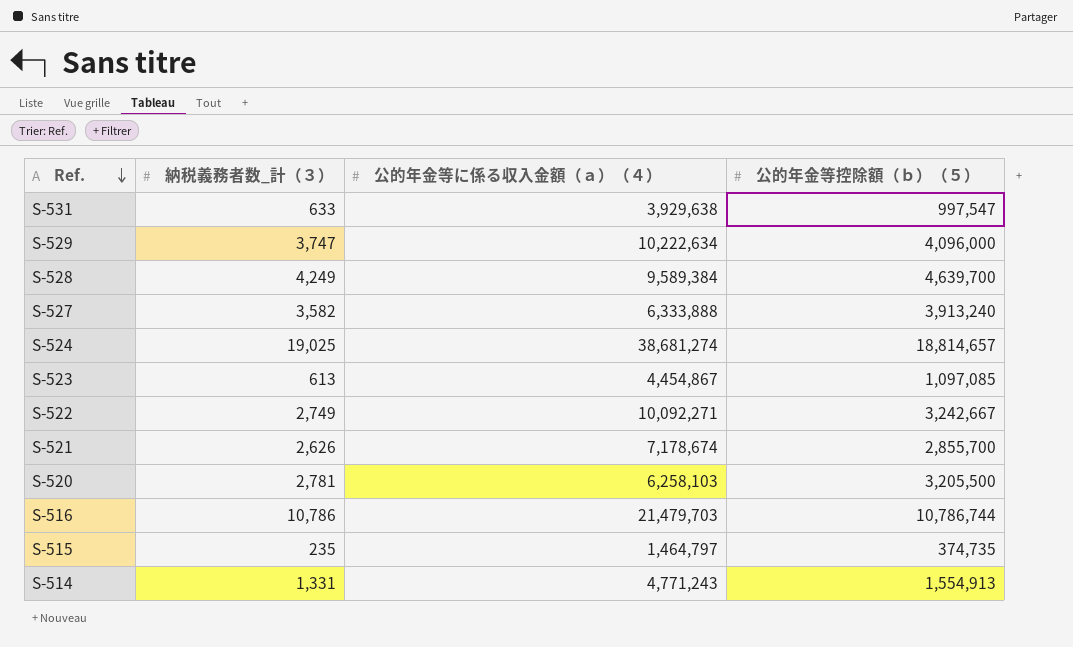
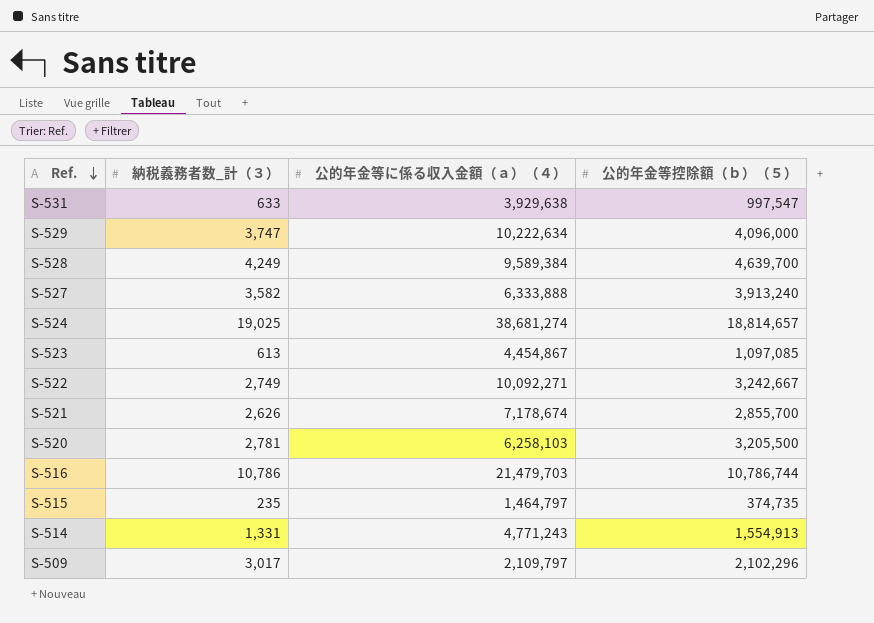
row S-509: none -> 3,017 | 2,109,797 | 2,102,296

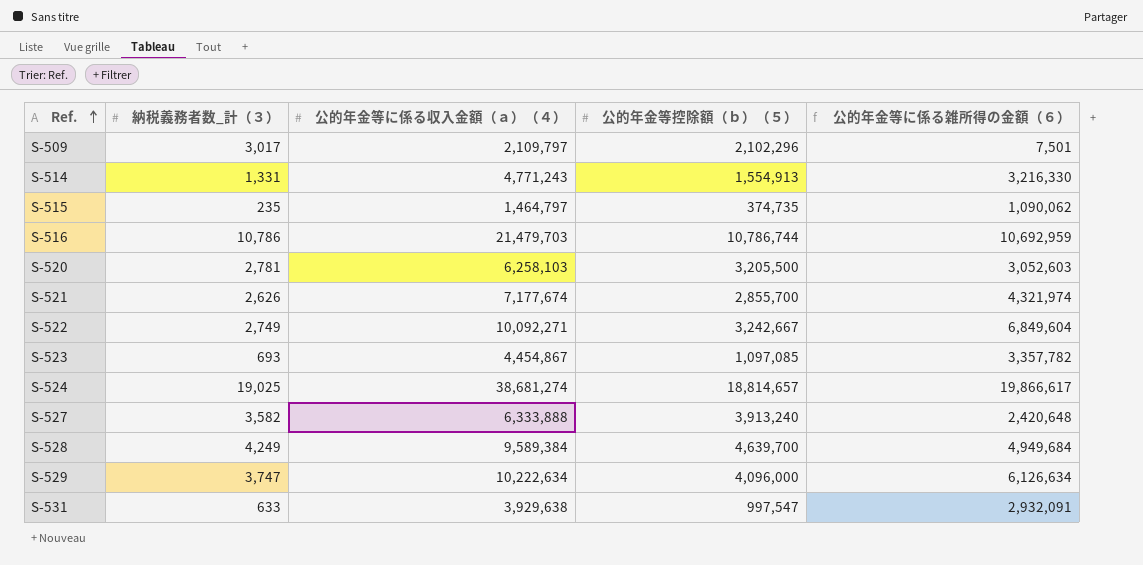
row order: Ref. descending -> Ref. ascending
column 公的年金等に係る雑所得の金額（６） | formula: none -> [公的年金等に係る収入金額（ａ）（４）] - [公的年金等控除額（ｂ）（５）]
S-521 | 公的年金等に係る収入金額（ａ）（４）: 7,178,674 -> 7,177,674
S-523 | 納税義務者数_計（３）: 613 -> 693

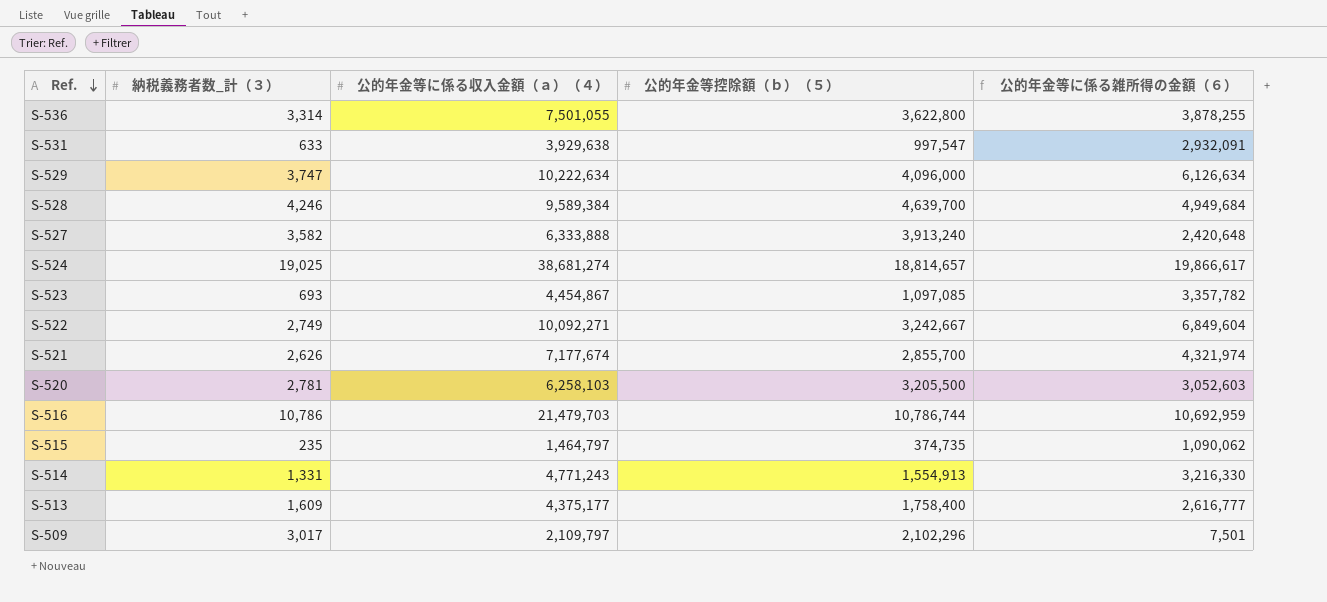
row order: Ref. ascending -> Ref. descending
row S-536: none -> 3,314 | 7,501,055 | 3,622,800 | 3,878,255
S-528 | 納税義務者数_計（３）: 4,249 -> 4,246
row S-513: none -> 1,609 | 4,375,177 | 1,758,400 | 2,616,777

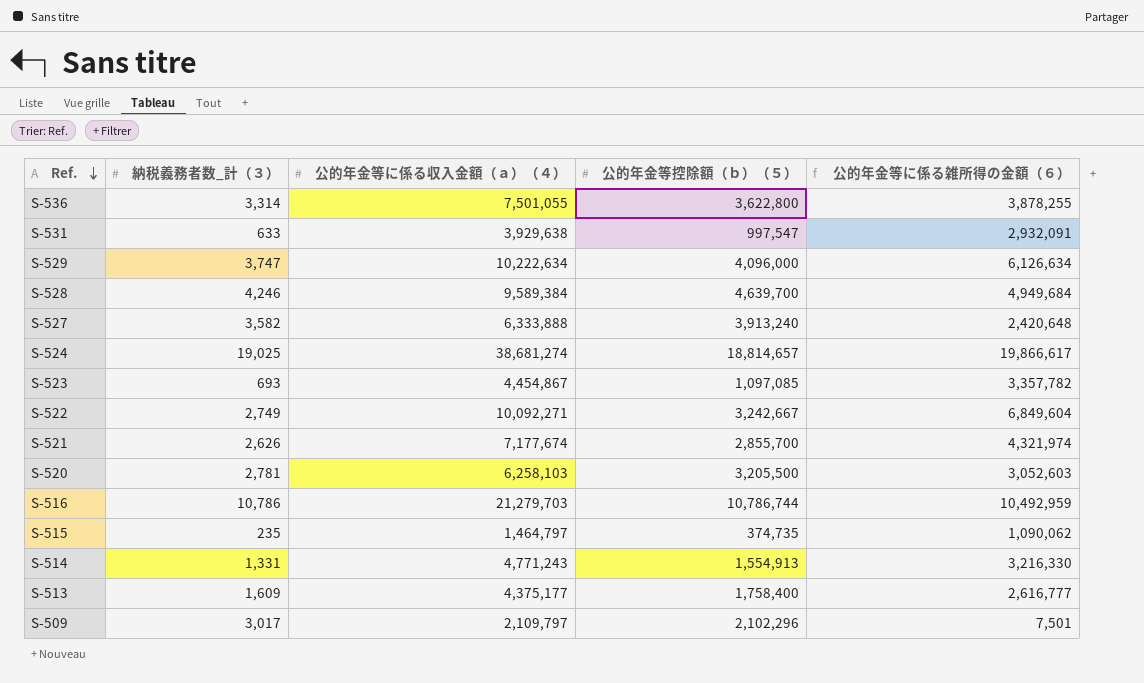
S-516 | 公的年金等に係る収入金額（ａ）（４）: 21,479,703 -> 21,279,703
S-516 | 公的年金等に係る雑所得の金額（６）: 10,692,959 -> 10,492,959

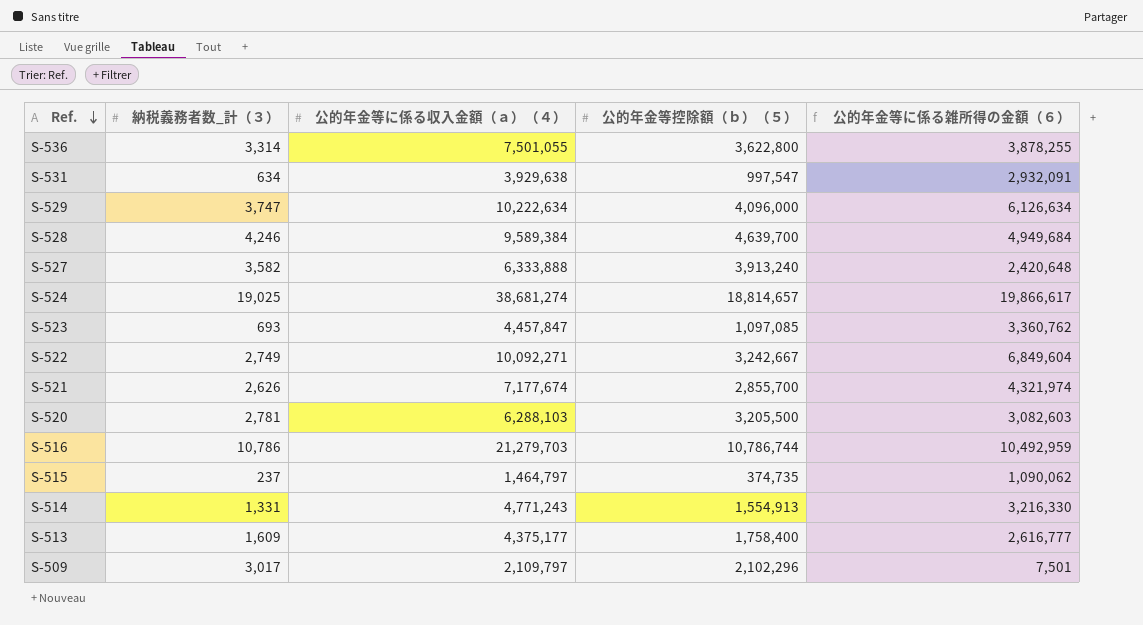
S-531 | 納税義務者数_計（３）: 633 -> 634
S-523 | 公的年金等に係る収入金額（ａ）（４）: 4,454,867 -> 4,457,847
S-523 | 公的年金等に係る雑所得の金額（６）: 3,357,782 -> 3,360,762
S-520 | 公的年金等に係る収入金額（ａ）（４）: 6,258,103 -> 6,288,103
S-520 | 公的年金等に係る雑所得の金額（６）: 3,052,603 -> 3,082,603
S-515 | 納税義務者数_計（３）: 235 -> 237

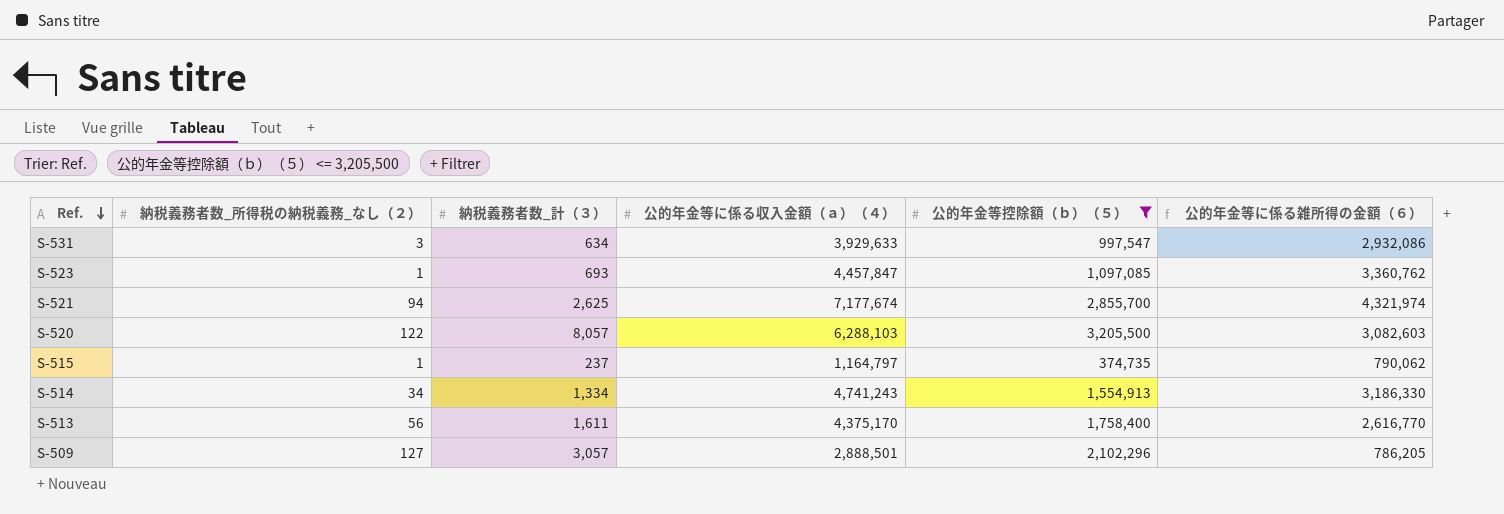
filter: none -> 公的年金等控除額（ｂ）（５） <= 3,205,500
column 納税義務者数_所得税の納税義務_なし（２） | position: none -> 2
S-531 | 公的年金等に係る収入金額（ａ）（４）: 3,929,638 -> 3,929,633
S-531 | 公的年金等に係る雑所得の金額（６）: 2,932,091 -> 2,932,086
S-521 | 納税義務者数_計（３）: 2,626 -> 2,625
S-520 | 納税義務者数_計（３）: 2,781 -> 8,057
S-515 | 公的年金等に係る収入金額（ａ）（４）: 1,464,797 -> 1,164,797
S-515 | 公的年金等に係る雑所得の金額（６）: 1,090,062 -> 790,062
S-514 | 納税義務者数_計（３）: 1,331 -> 1,334
S-514 | 公的年金等に係る収入金額（ａ）（４）: 4,771,243 -> 4,741,243
S-514 | 公的年金等に係る雑所得の金額（６）: 3,216,330 -> 3,186,330
S-513 | 納税義務者数_計（３）: 1,609 -> 1,611
S-513 | 公的年金等に係る収入金額（ａ）（４）: 4,375,177 -> 4,375,170
S-513 | 公的年金等に係る雑所得の金額（６）: 2,616,777 -> 2,616,770
S-509 | 納税義務者数_計（３）: 3,017 -> 3,057
S-509 | 公的年金等に係る収入金額（ａ）（４）: 2,109,797 -> 2,888,501
S-509 | 公的年金等に係る雑所得の金額（６）: 7,501 -> 786,205

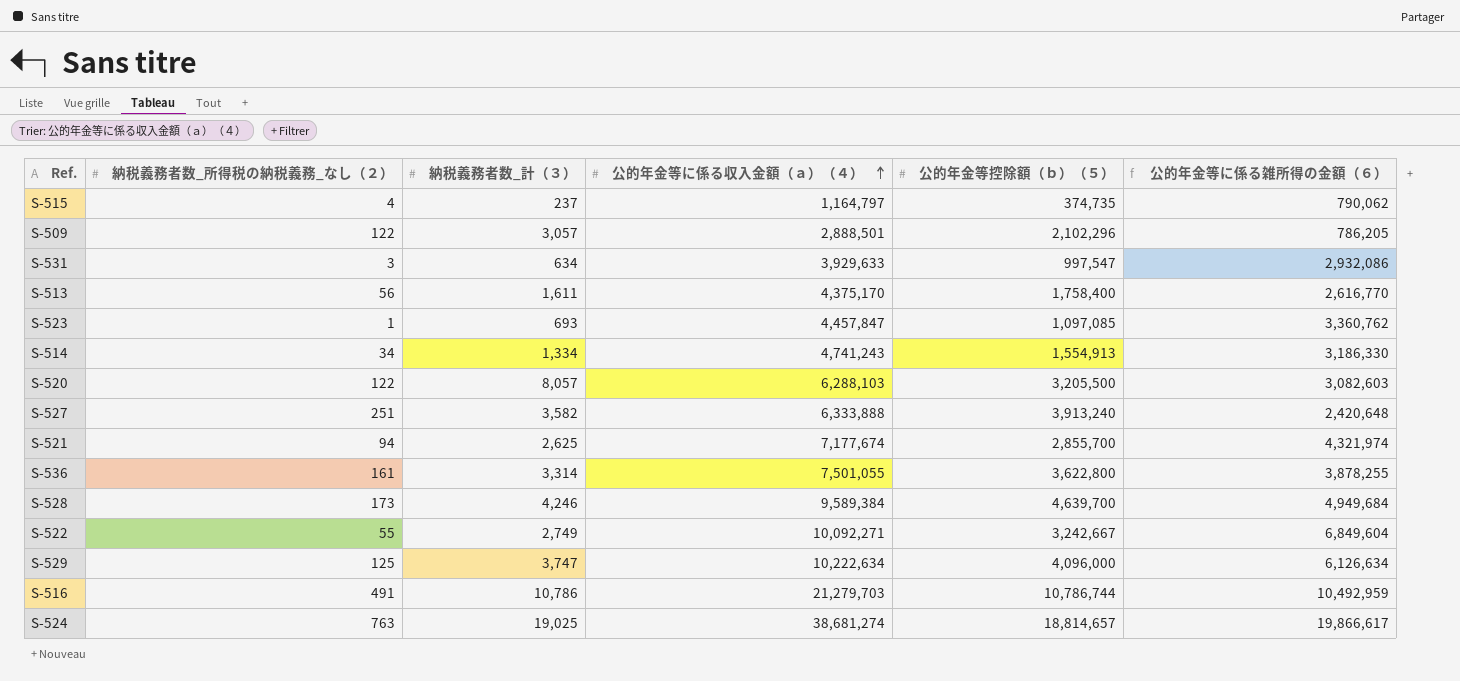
filter: 公的年金等控除額（ｂ）（５） <= 3,205,500 -> none
row order: Ref. descending -> 公的年金等に係る収入金額（ａ）（４） ascending
S-515 | 納税義務者数_所得税の納税義務_なし（２）: 1 -> 4
S-509 | 納税義務者数_所得税の納税義務_なし（２）: 127 -> 122

